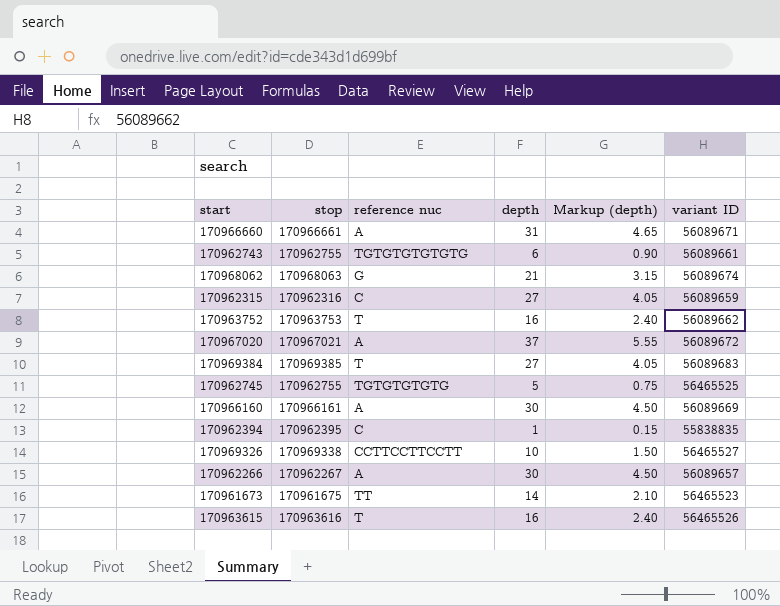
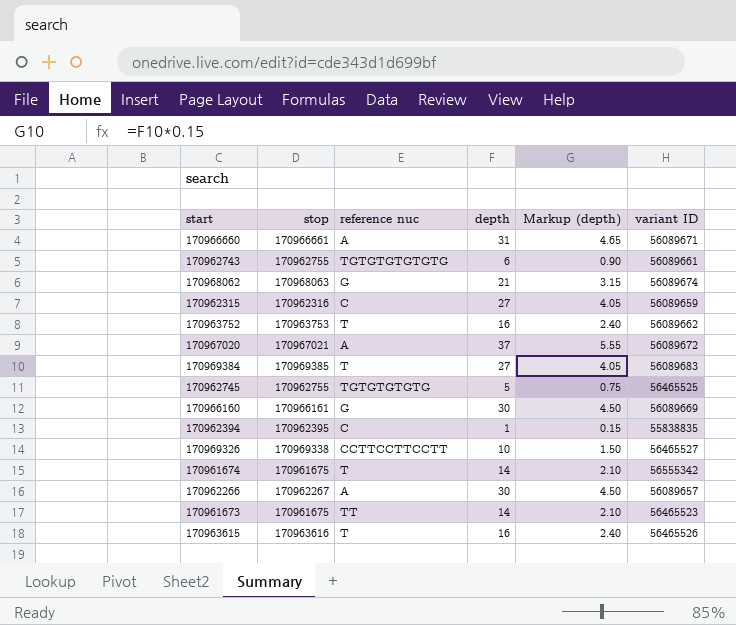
170966160 | reference nuc: A -> G
row 170961674: none -> 170961675 | T | 14 | 2.10 | 56555342

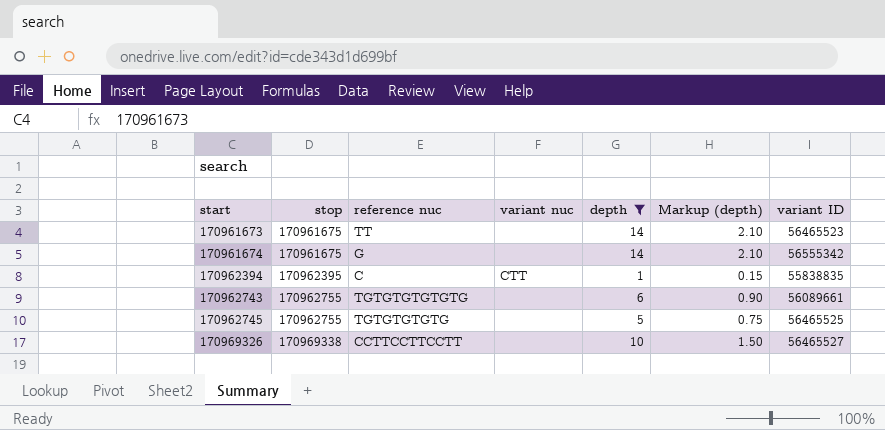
filter: none -> depth <= 14
row order: none -> start ascending
column variant nuc | position: none -> 4
170961674 | reference nuc: T -> G

